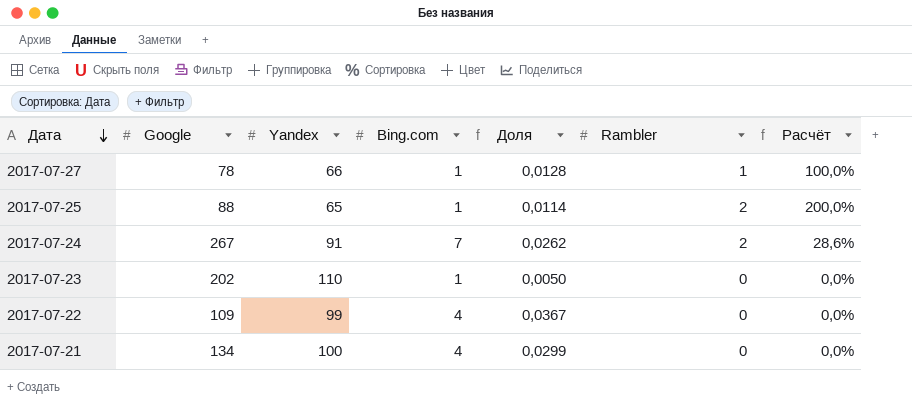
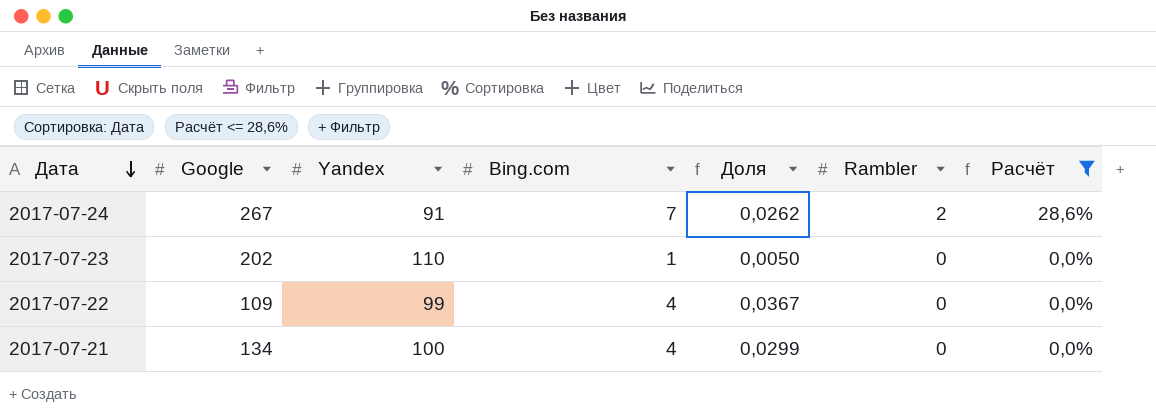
filter: none -> Расчёт <= 28,6%

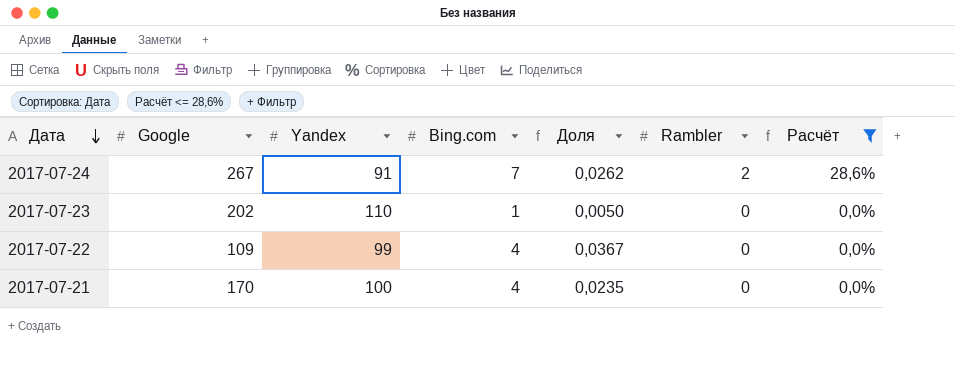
2017-07-21 | Google: 134 -> 170
2017-07-21 | Доля: 0,0299 -> 0,0235

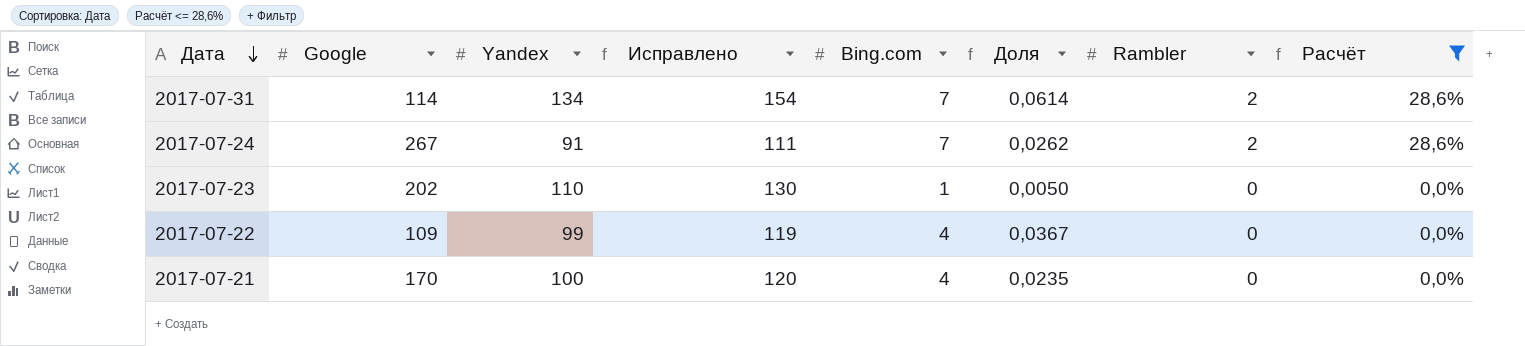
column Исправлено | formula: none -> [Yandex] + 20
row 2017-07-31: none -> 114 | 134 | 154 | 7 | 0,0614 | 2 | 28,6%

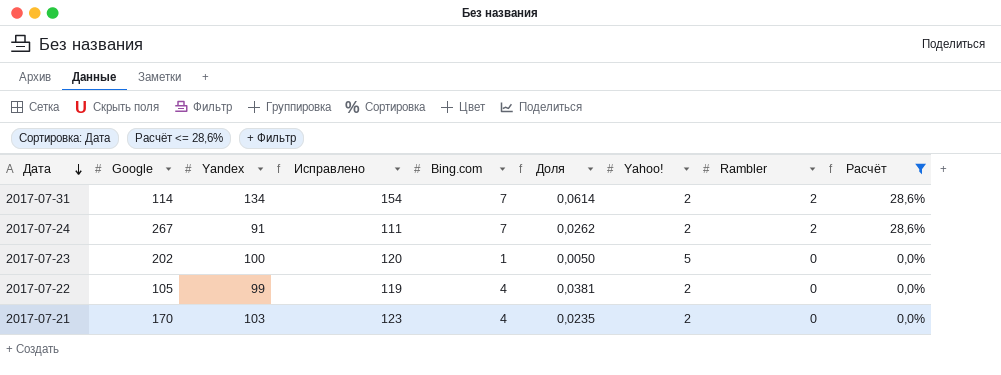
column Yahoo! | position: none -> 7
2017-07-23 | Yandex: 110 -> 100
2017-07-23 | Исправлено: 130 -> 120
2017-07-22 | Google: 109 -> 105
2017-07-22 | Доля: 0,0367 -> 0,0381
2017-07-21 | Yandex: 100 -> 103
2017-07-21 | Исправлено: 120 -> 123

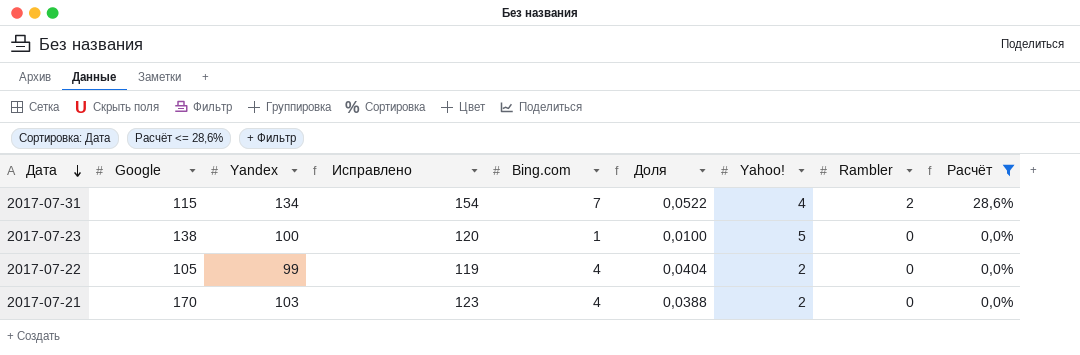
column Доля | formula: [Bing.com] / [Google] -> [Bing.com] / [Yandex]
row 2017-07-24: 267 | 91 | 111 | 7 | 0,0262 | 2 | 2 | 28,6% -> none
2017-07-31 | Google: 114 -> 115
2017-07-31 | Yahoo!: 2 -> 4
2017-07-23 | Google: 202 -> 138

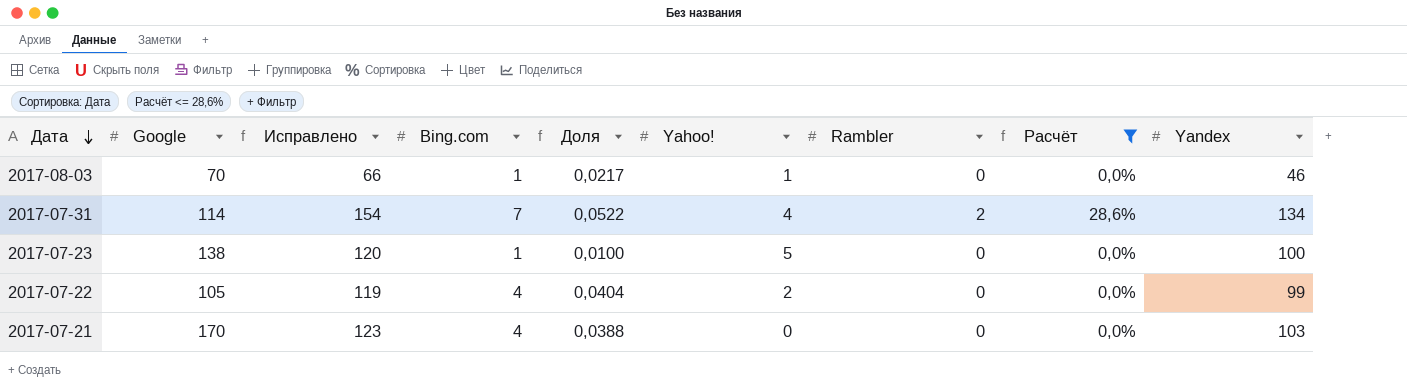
column Yandex | position: 3 -> 9
row 2017-08-03: none -> 70 | 66 | 1 | 0,0217 | 1 | 0 | 0,0% | 46
2017-07-31 | Google: 115 -> 114
2017-07-21 | Yahoo!: 2 -> 0

